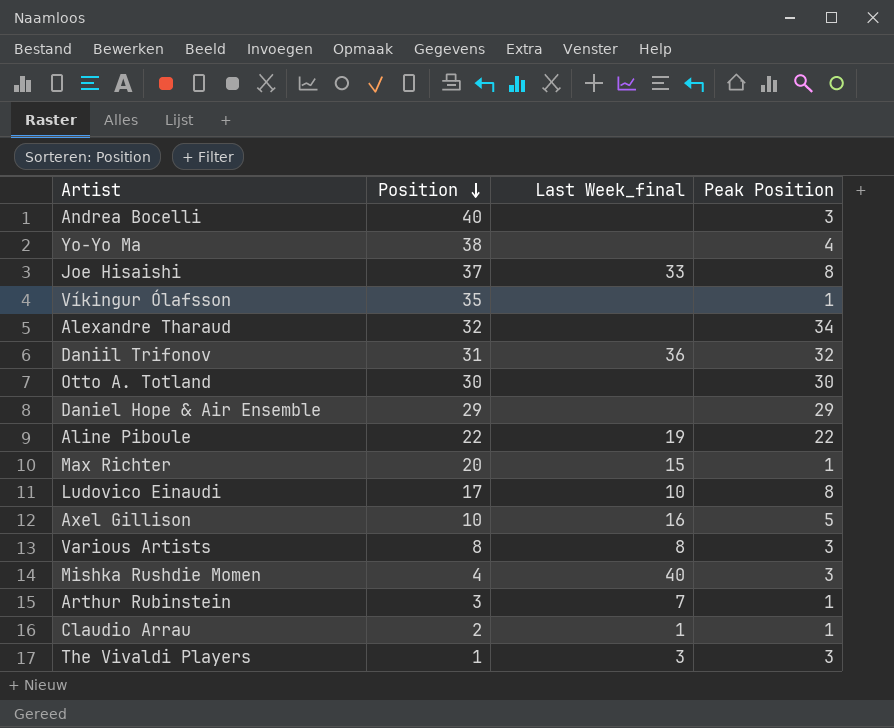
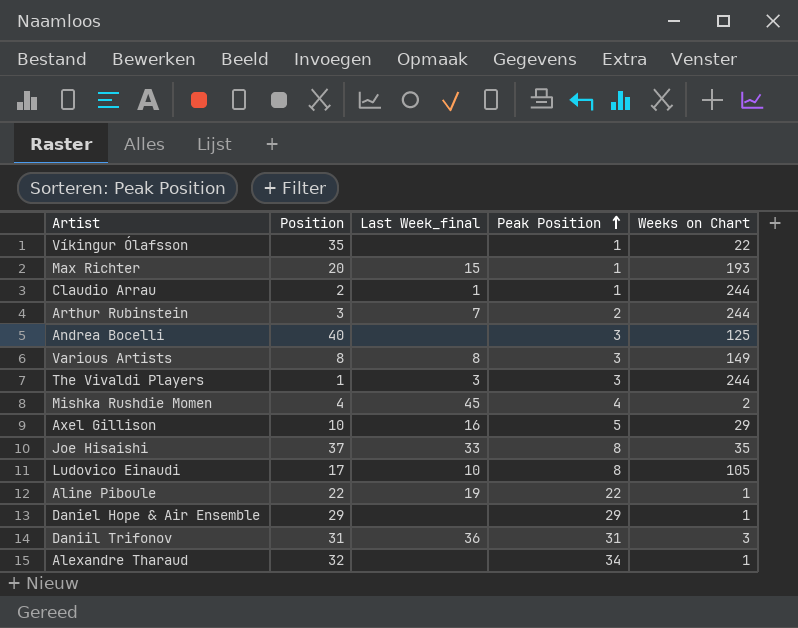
row order: Position descending -> Peak Position ascending
column Weeks on Chart | position: none -> 5
row Yo-Yo Ma: 38 | none | 4 -> none
row Otto A. Totland: 30 | none | 30 -> none
Arthur Rubinstein | Peak Position: 1 -> 2
Mishka Rushdie Momen | Last Week_final: 40 -> 45
Mishka Rushdie Momen | Peak Position: 3 -> 4
Daniil Trifonov | Peak Position: 32 -> 31

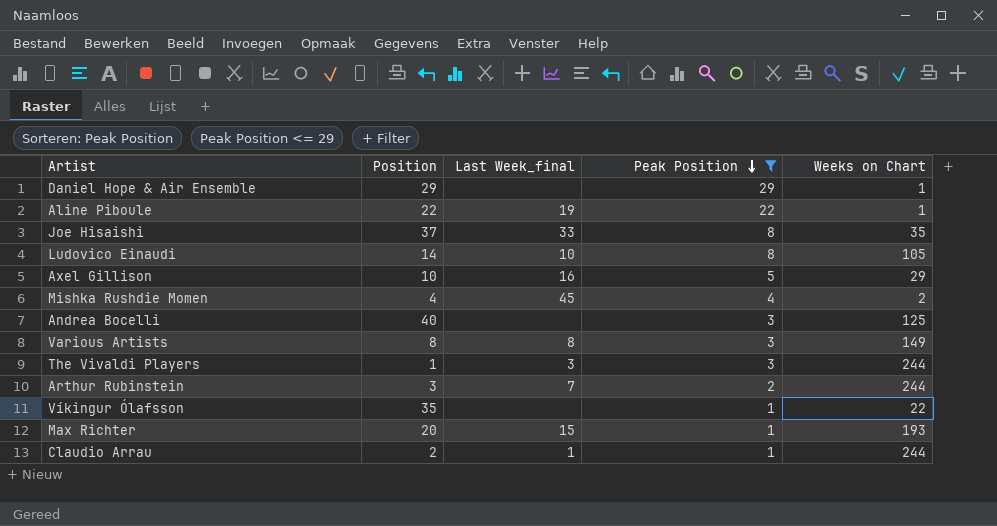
filter: none -> Peak Position <= 29
row order: Peak Position ascending -> Peak Position descending
Ludovico Einaudi | Position: 17 -> 14

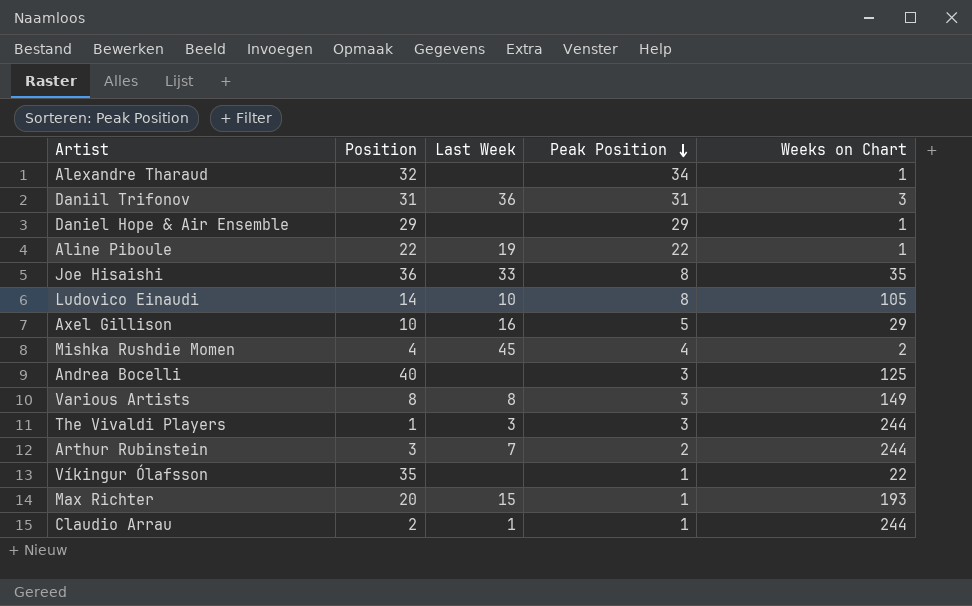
filter: Peak Position <= 29 -> none
column name: Last Week_final -> Last Week
Joe Hisaishi | Position: 37 -> 36

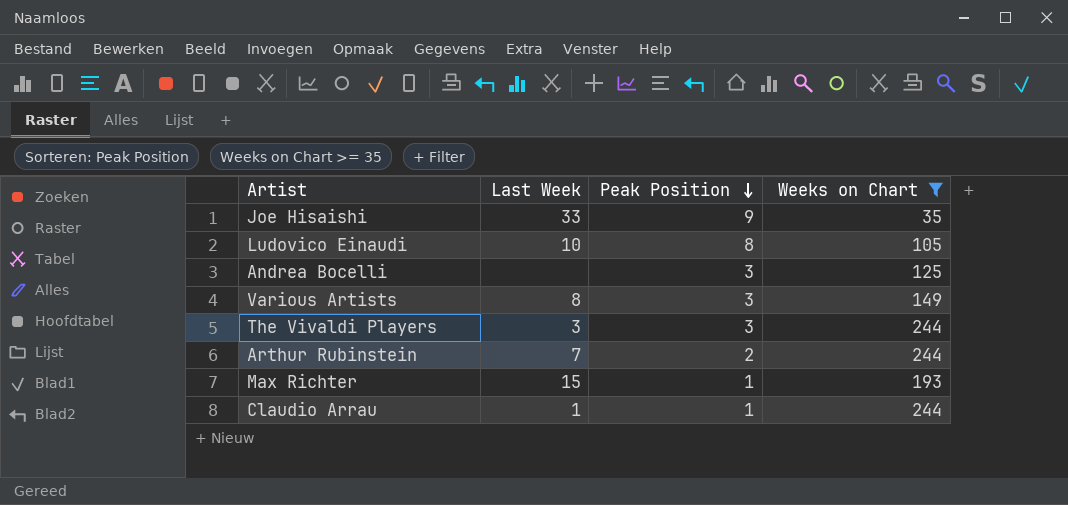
filter: none -> Weeks on Chart >= 35
column Position | position: 2 -> none
Joe Hisaishi | Peak Position: 8 -> 9

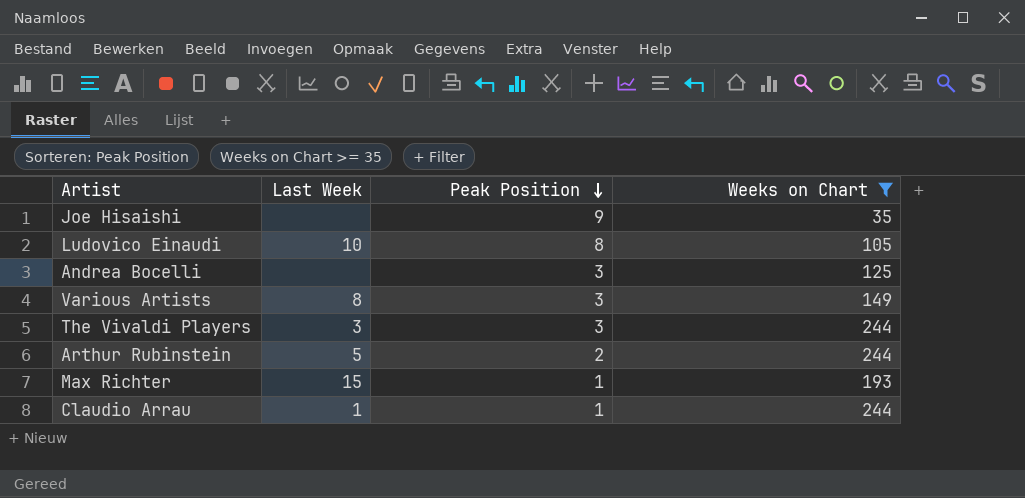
Joe Hisaishi | Last Week: 33 -> none
Arthur Rubinstein | Last Week: 7 -> 5

